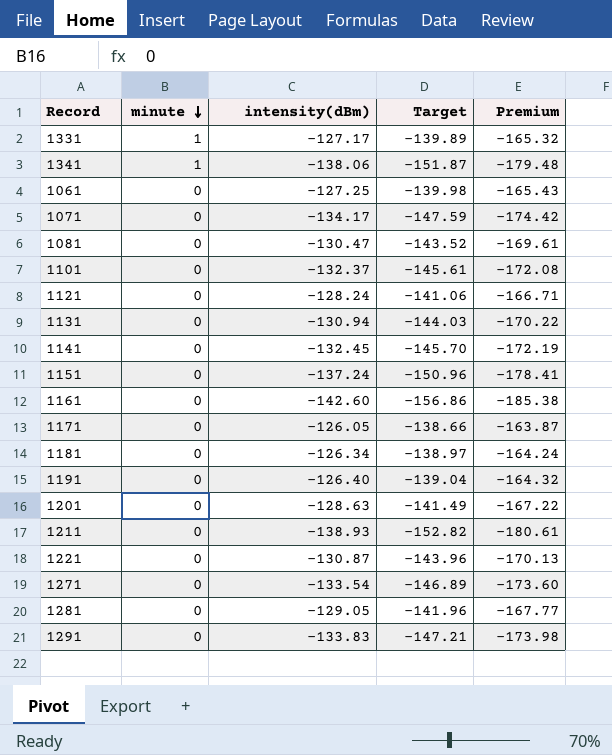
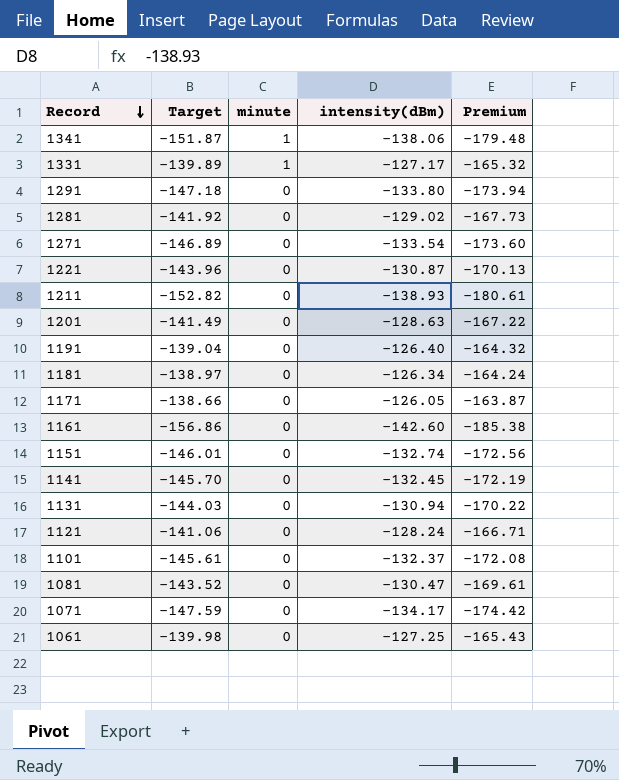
row order: minute descending -> Record descending
column Target | position: 4 -> 2
1291 | Target: -147.21 -> -147.18
1291 | intensity(dBm): -133.83 -> -133.80
1291 | Premium: -173.98 -> -173.94
1281 | Target: -141.96 -> -141.92
1281 | intensity(dBm): -129.05 -> -129.02
1281 | Premium: -167.77 -> -167.73
1151 | Target: -150.96 -> -146.01
1151 | intensity(dBm): -137.24 -> -132.74
1151 | Premium: -178.41 -> -172.56

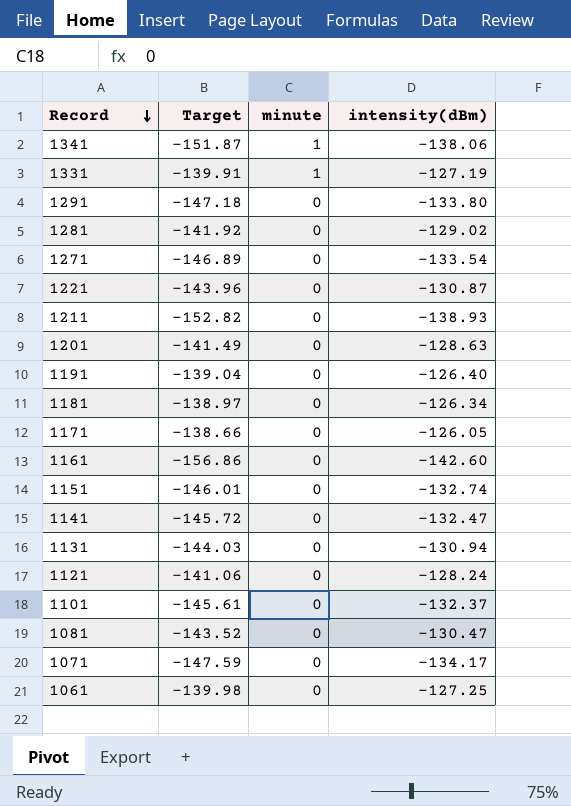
column Premium | formula: [intensity(dBm)] * 1.3 -> none
1331 | Target: -139.89 -> -139.91
1331 | intensity(dBm): -127.17 -> -127.19
1141 | Target: -145.70 -> -145.72
1141 | intensity(dBm): -132.45 -> -132.47

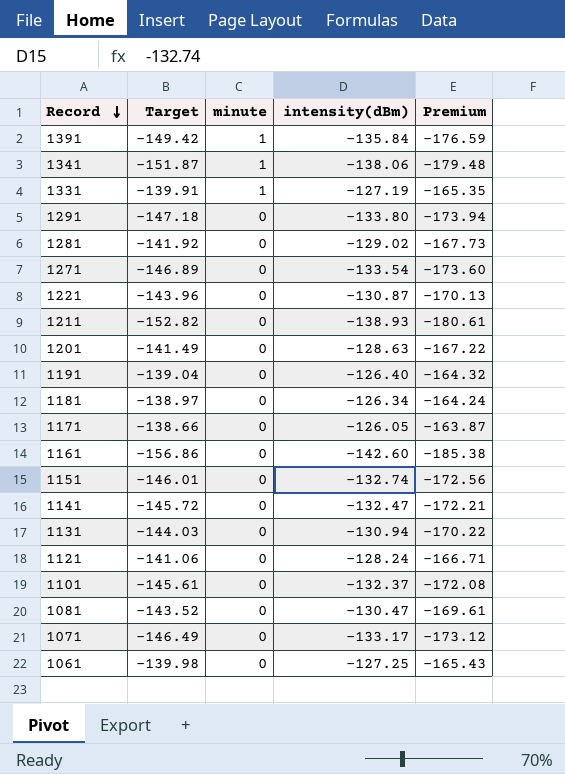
column Premium | formula: none -> [intensity(dBm)] * 1.3
row 1391: none -> -149.42 | 1 | -135.84 | -176.59
1071 | Target: -147.59 -> -146.49
1071 | intensity(dBm): -134.17 -> -133.17

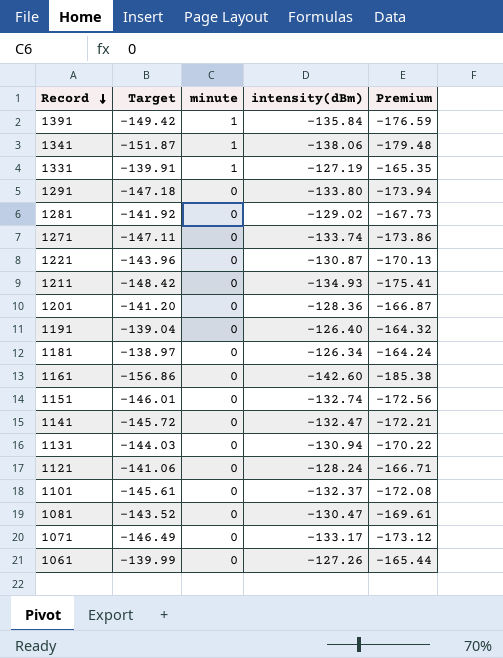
row 1171: -138.66 | 0 | -126.05 | -163.87 -> none
1271 | Target: -146.89 -> -147.11
1271 | intensity(dBm): -133.54 -> -133.74
1271 | Premium: -173.60 -> -173.86
1211 | Target: -152.82 -> -148.42
1211 | intensity(dBm): -138.93 -> -134.93
1211 | Premium: -180.61 -> -175.41
1201 | Target: -141.49 -> -141.20
1201 | intensity(dBm): -128.63 -> -128.36
1201 | Premium: -167.22 -> -166.87
1061 | Target: -139.98 -> -139.99
1061 | intensity(dBm): -127.25 -> -127.26
1061 | Premium: -165.43 -> -165.44

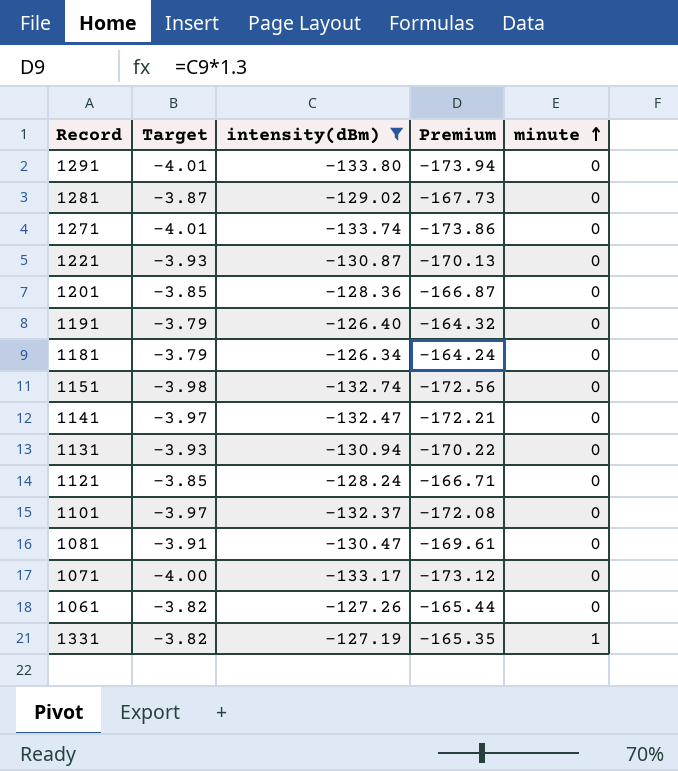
filter: none -> intensity(dBm) >= -133.80
row order: Record descending -> minute ascending
column Target | formula: [intensity(dBm)] * 1.1 -> [intensity(dBm)] * 0.03
column minute | position: 3 -> 5

